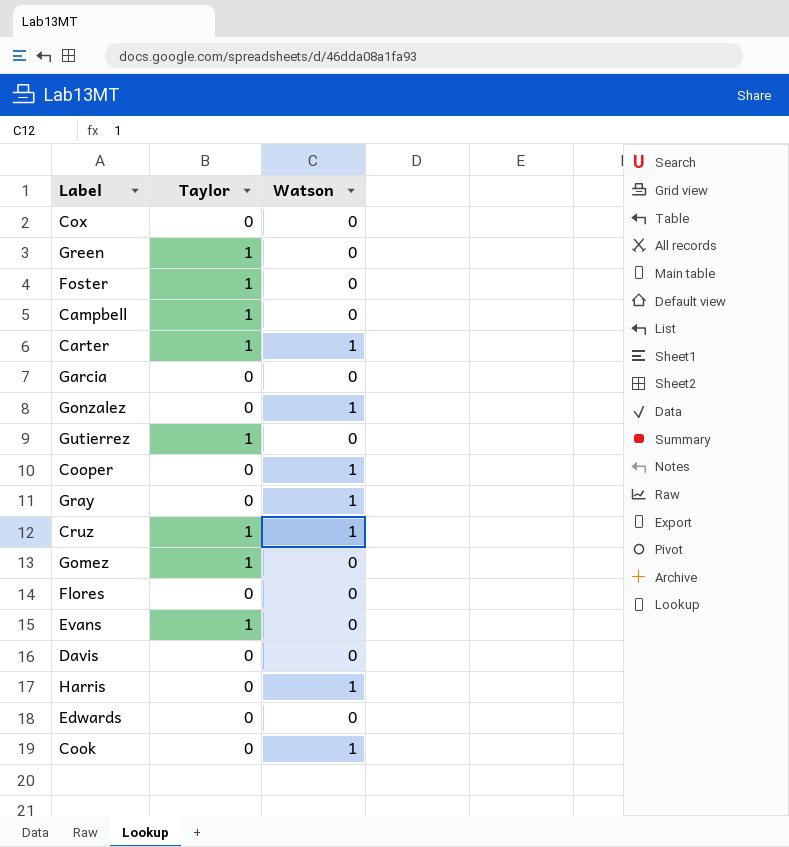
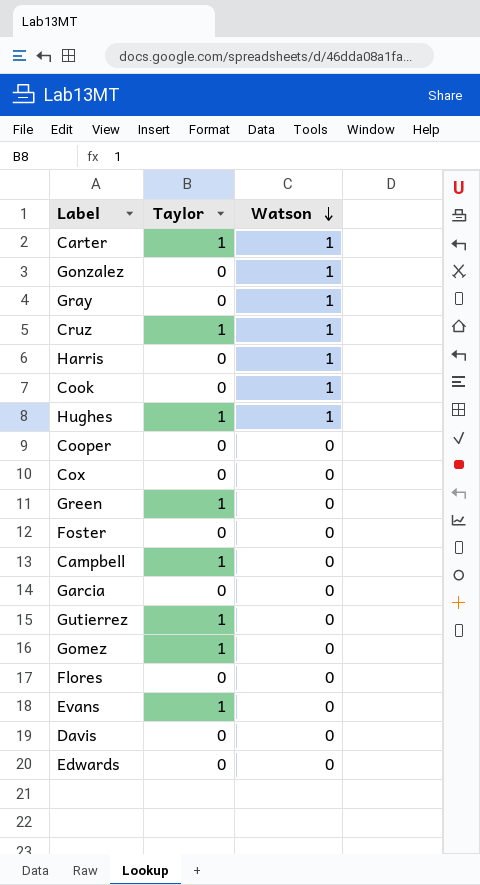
row order: none -> Watson descending
row Hughes: none -> 1 | 1
Cooper | Watson: 1 -> 0
Foster | Taylor: 1 -> 0

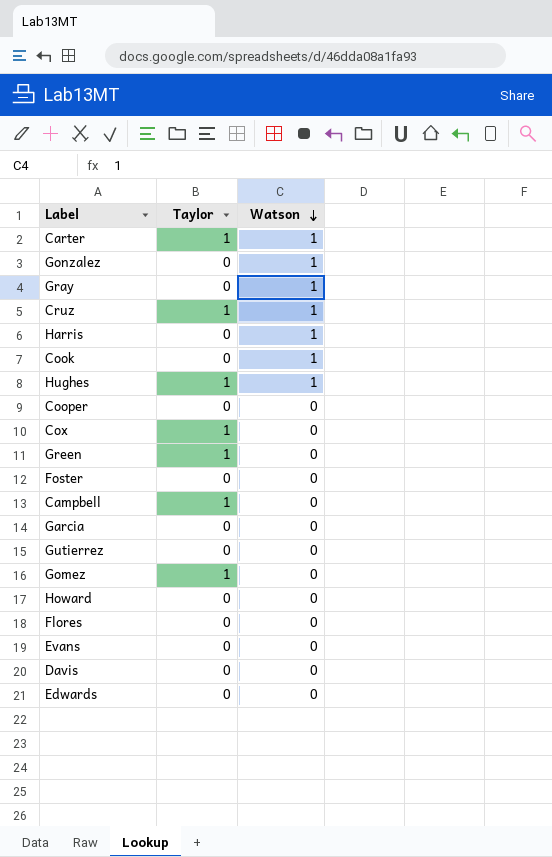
Cox | Taylor: 0 -> 1
Gutierrez | Taylor: 1 -> 0
row Howard: none -> 0 | 0
Evans | Taylor: 1 -> 0

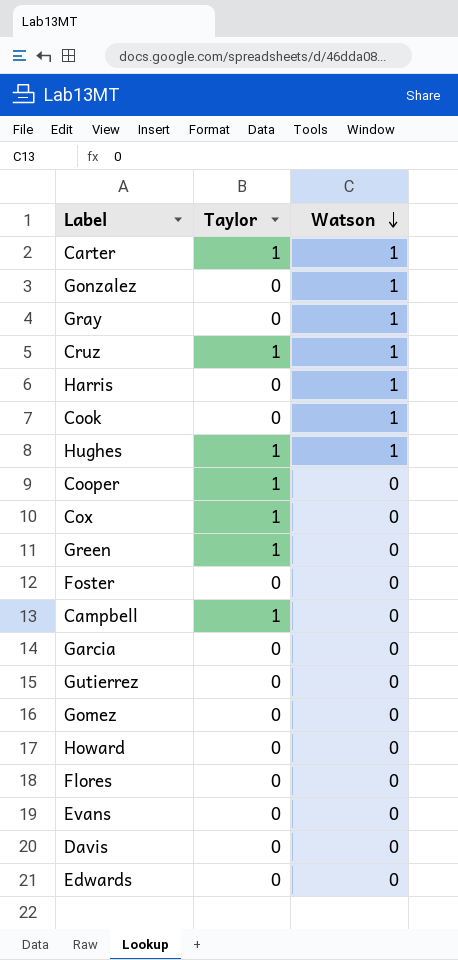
Cooper | Taylor: 0 -> 1
Gomez | Taylor: 1 -> 0

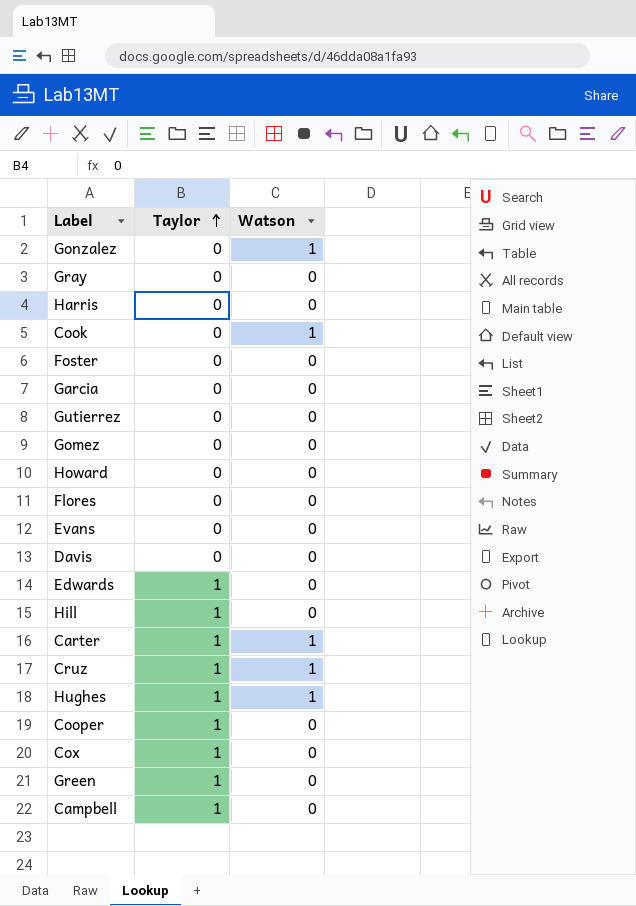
row order: Watson descending -> Taylor ascending
Gray | Watson: 1 -> 0
Harris | Watson: 1 -> 0
Edwards | Taylor: 0 -> 1
row Hill: none -> 1 | 0

